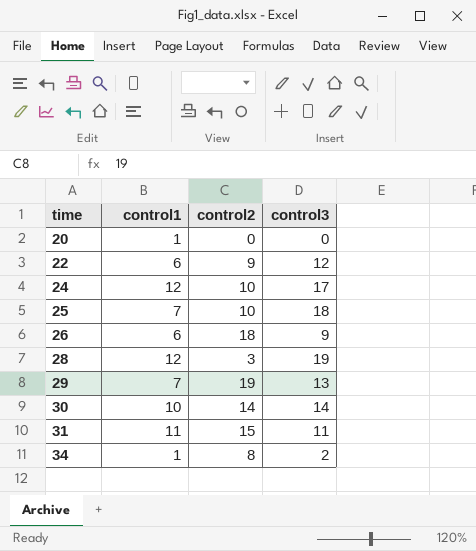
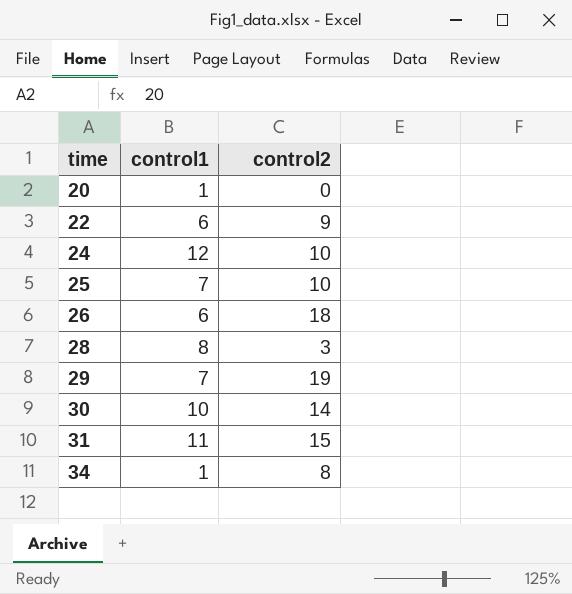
column control3 | position: 4 -> none
28 | control1: 12 -> 8

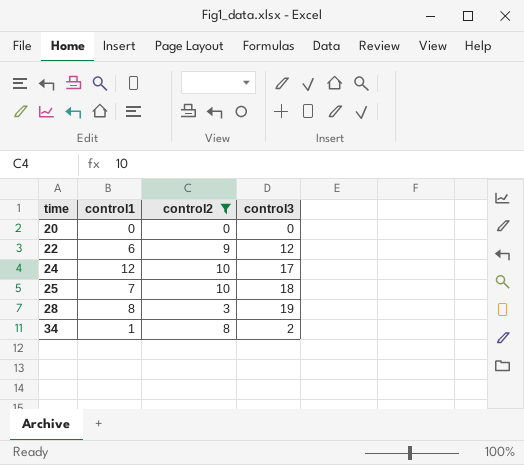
filter: none -> control2 <= 10
column control3 | position: none -> 4
20 | control1: 1 -> 0

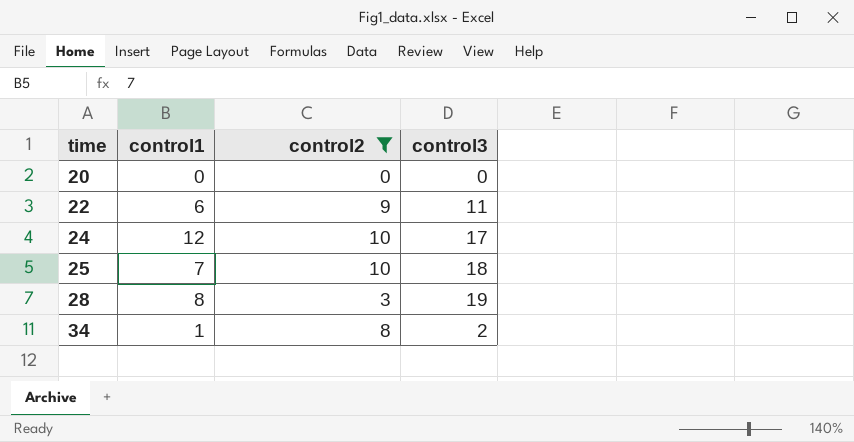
22 | control3: 12 -> 11

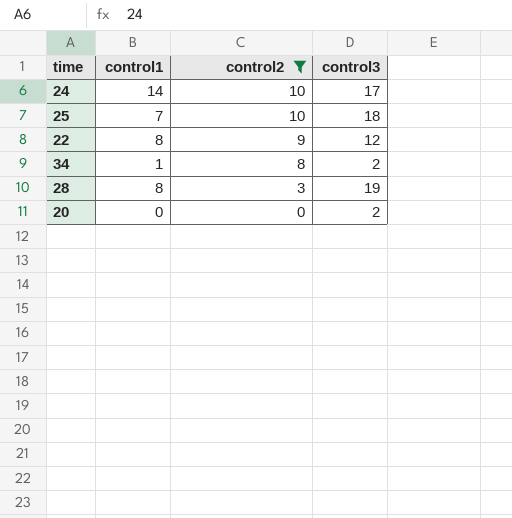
row order: time ascending -> control2 descending
24 | control1: 12 -> 14
22 | control1: 6 -> 8
22 | control3: 11 -> 12
20 | control3: 0 -> 2

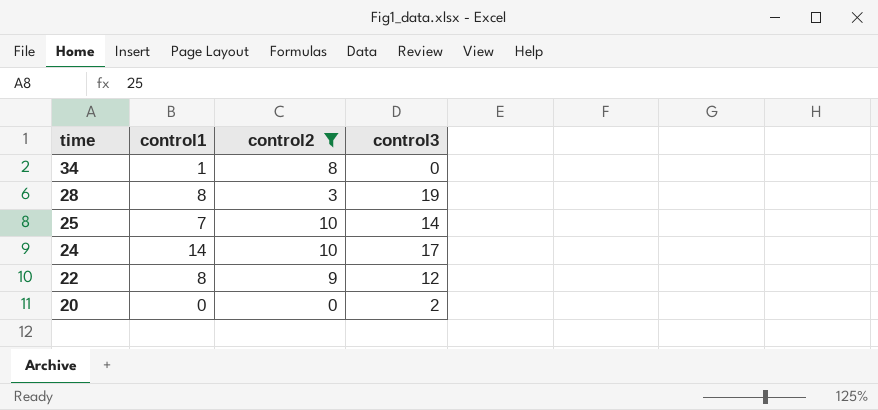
row order: control2 descending -> time descending
34 | control3: 2 -> 0
25 | control3: 18 -> 14

